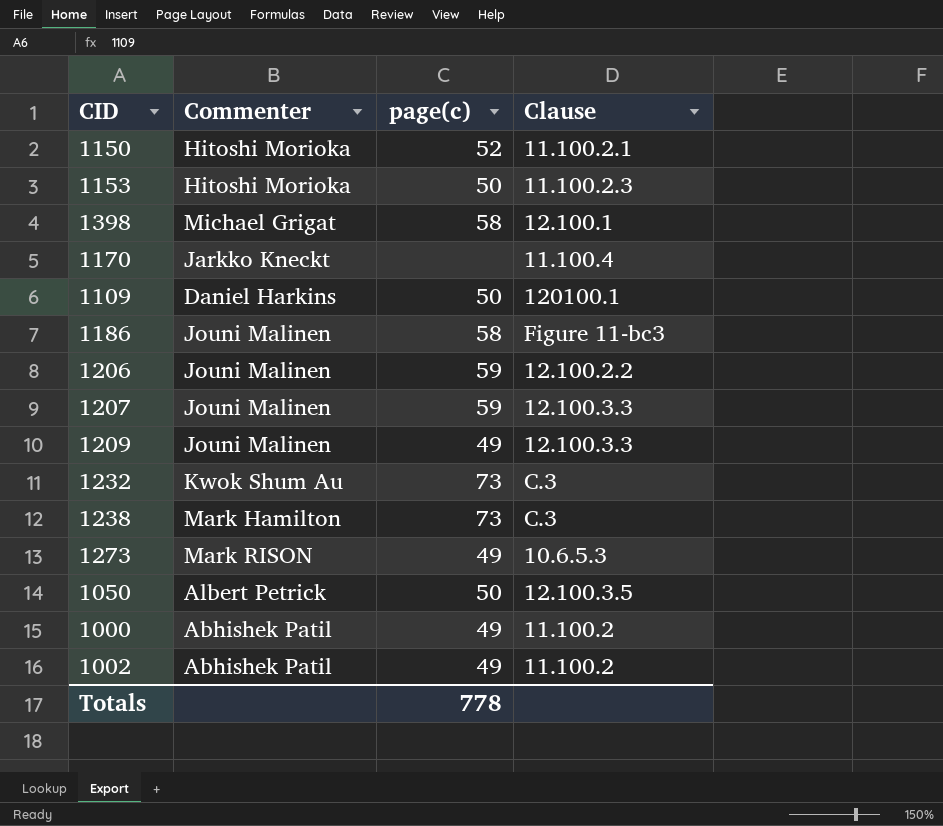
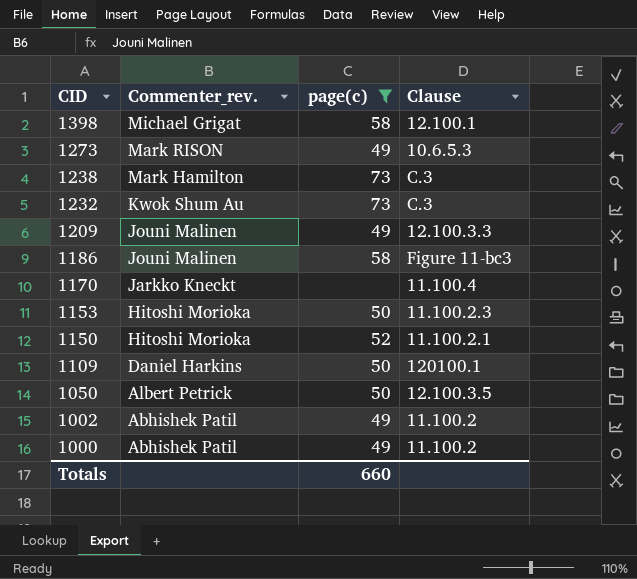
filter: none -> page(c) != 59
row order: none -> CID descending
column name: Commenter -> Commenter_rev.
Totals | page(c): 778 -> 660

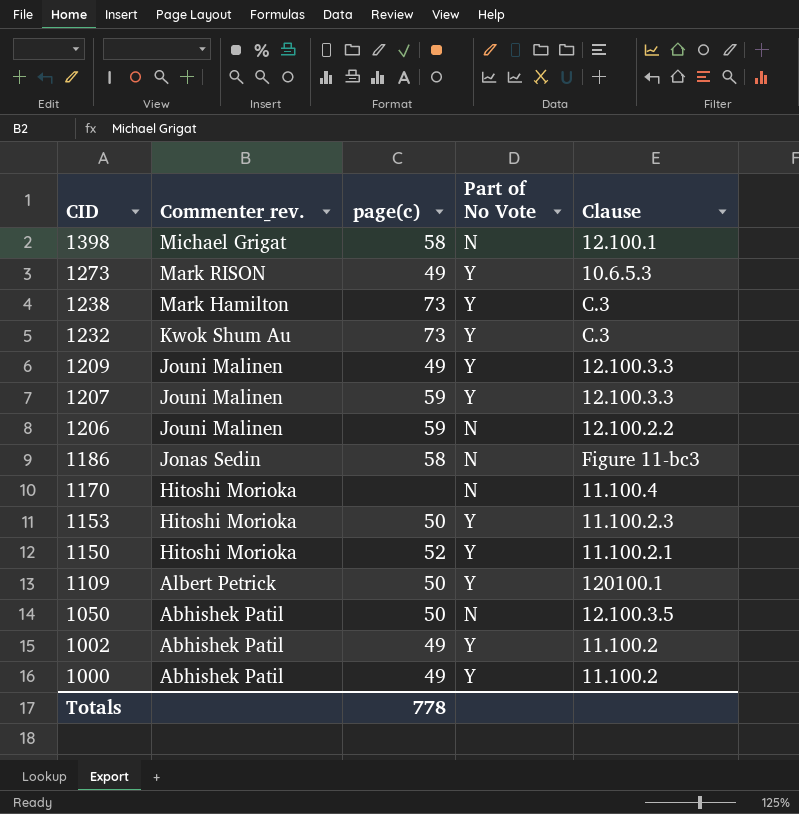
filter: page(c) != 59 -> none
column Part of No Vote | position: none -> 4
1186 | Commenter_rev.: Jouni Malinen -> Jonas Sedin
1170 | Commenter_rev.: Jarkko Kneckt -> Hitoshi Morioka
1109 | Commenter_rev.: Daniel Harkins -> Albert Petrick
1050 | Commenter_rev.: Albert Petrick -> Abhishek Patil
Totals | page(c): 660 -> 778

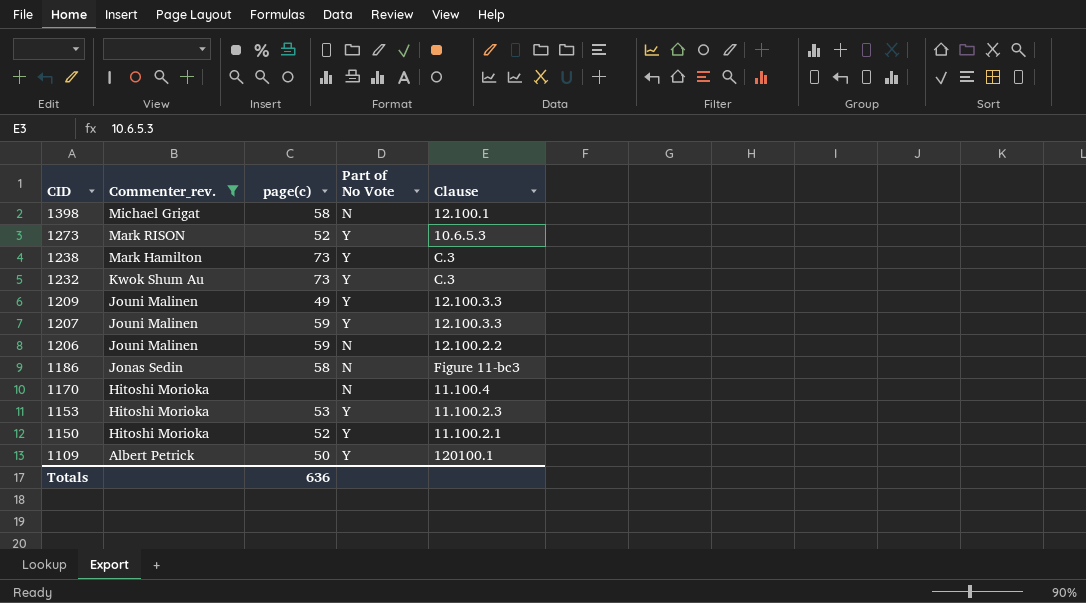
filter: none -> Commenter_rev. != Abhishek Patil
1273 | page(c): 49 -> 52
1153 | page(c): 50 -> 53
Totals | page(c): 778 -> 636

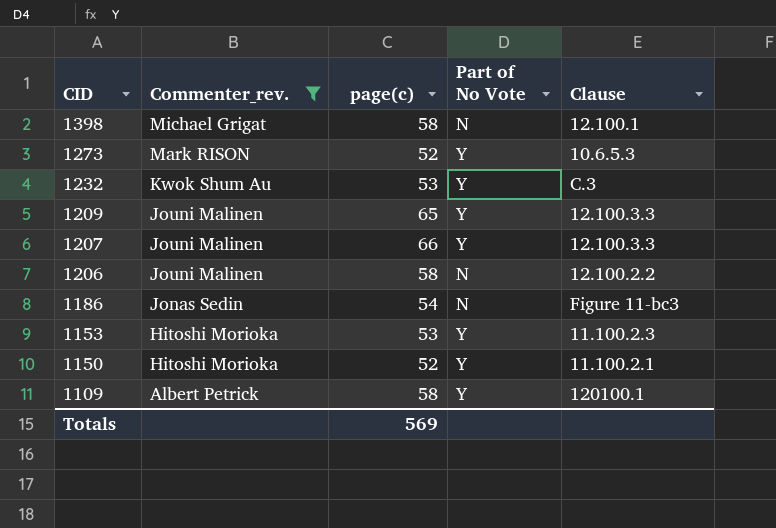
row 1238: Mark Hamilton | 73 | Y | C.3 -> none
row 1170: Hitoshi Morioka | none | N | 11.100.4 -> none
1232 | page(c): 73 -> 53
1209 | page(c): 49 -> 65
1207 | page(c): 59 -> 66
1206 | page(c): 59 -> 58
1186 | page(c): 58 -> 54
1109 | page(c): 50 -> 58
Totals | page(c): 636 -> 569

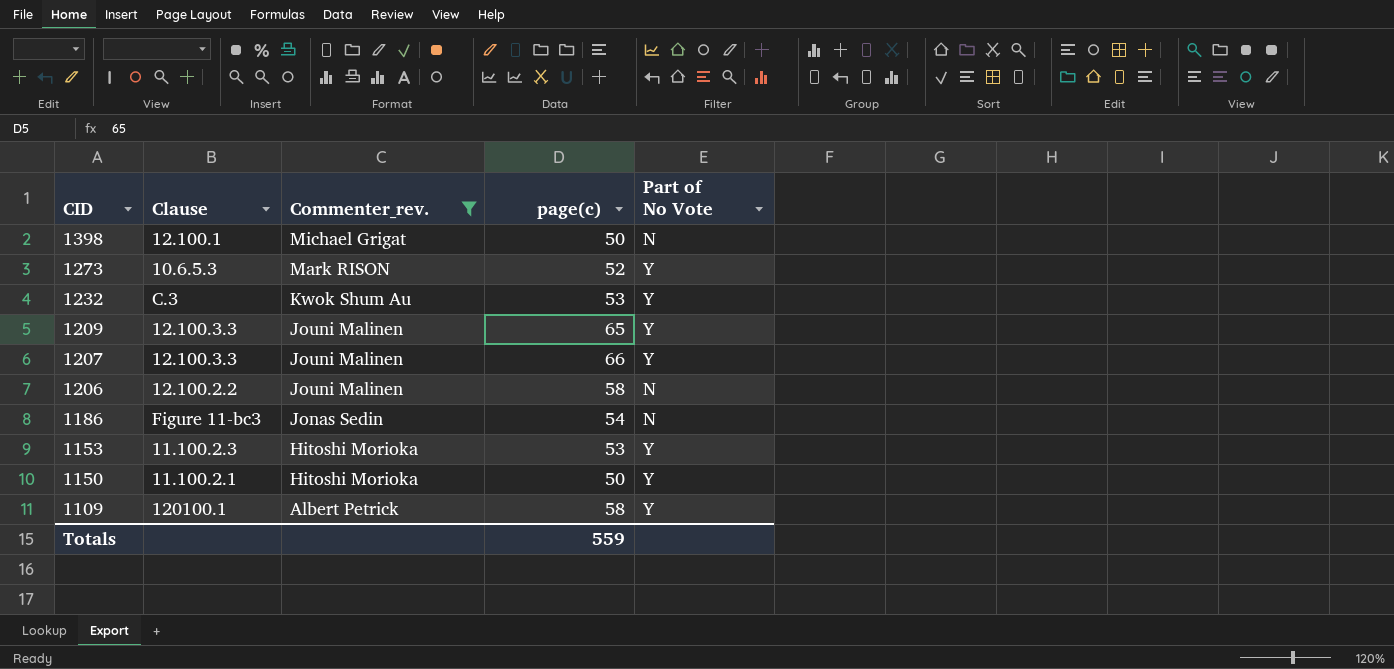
column Clause | position: 5 -> 2
1398 | page(c): 58 -> 50
1150 | page(c): 52 -> 50
Totals | page(c): 569 -> 559

